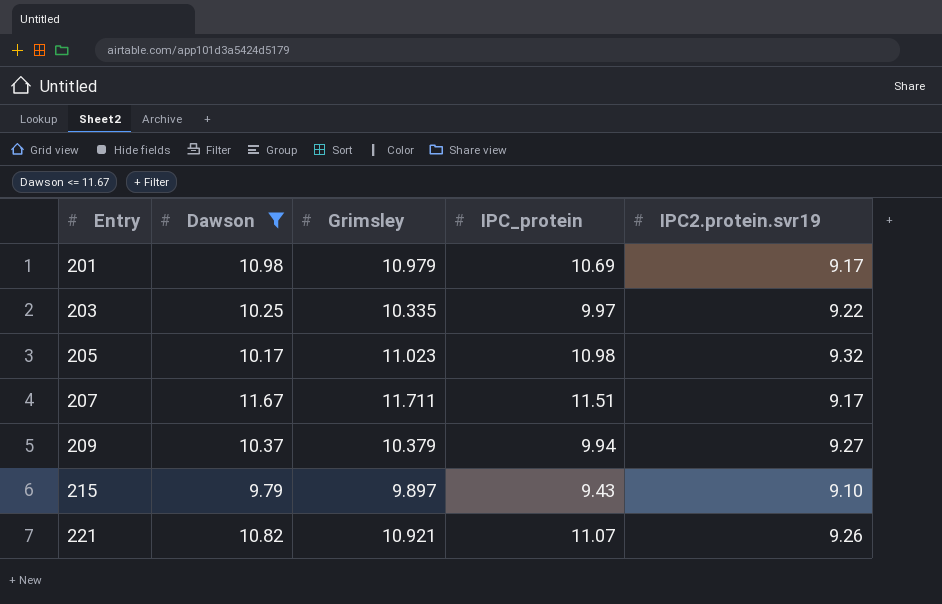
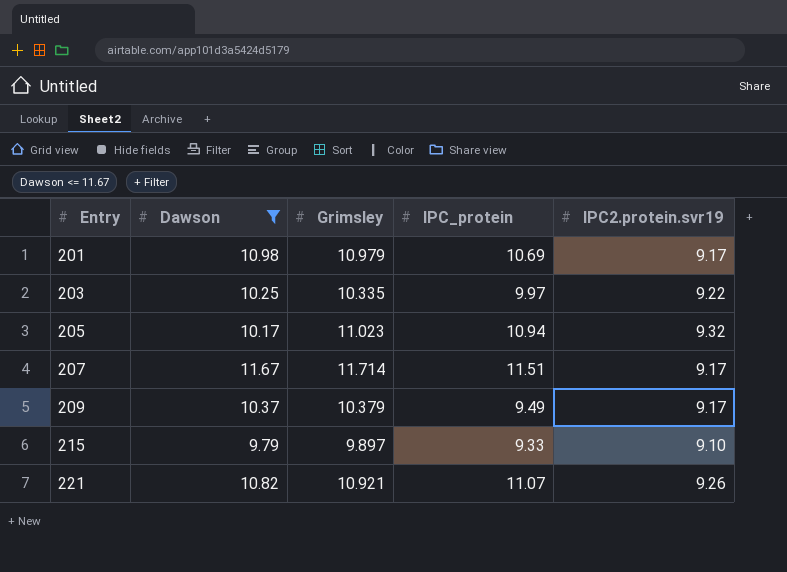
205 | IPC_protein: 10.98 -> 10.94
207 | Grimsley: 11.711 -> 11.714
209 | IPC_protein: 9.94 -> 9.49
209 | IPC2.protein.svr19: 9.27 -> 9.17
215 | IPC_protein: 9.43 -> 9.33

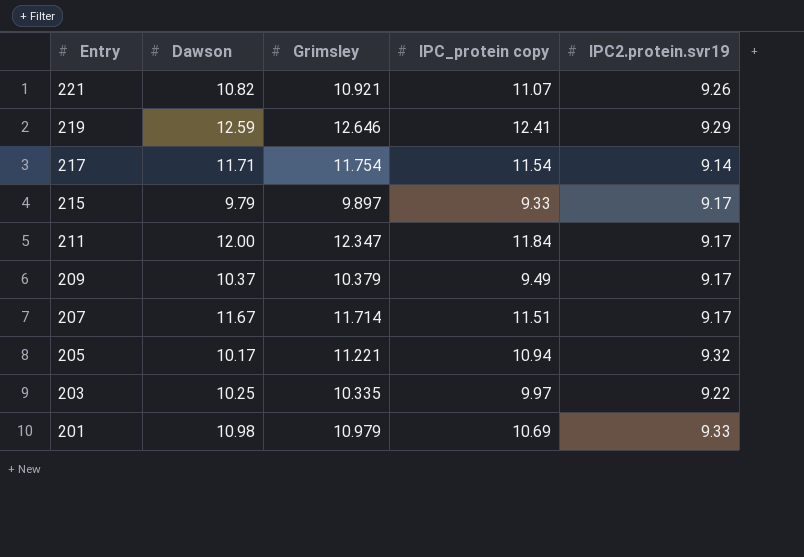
filter: Dawson <= 11.67 -> none
row order: Entry ascending -> Entry descending
column name: IPC_protein -> IPC_protein copy
215 | IPC2.protein.svr19: 9.10 -> 9.17
205 | Grimsley: 11.023 -> 11.221
201 | IPC2.protein.svr19: 9.17 -> 9.33

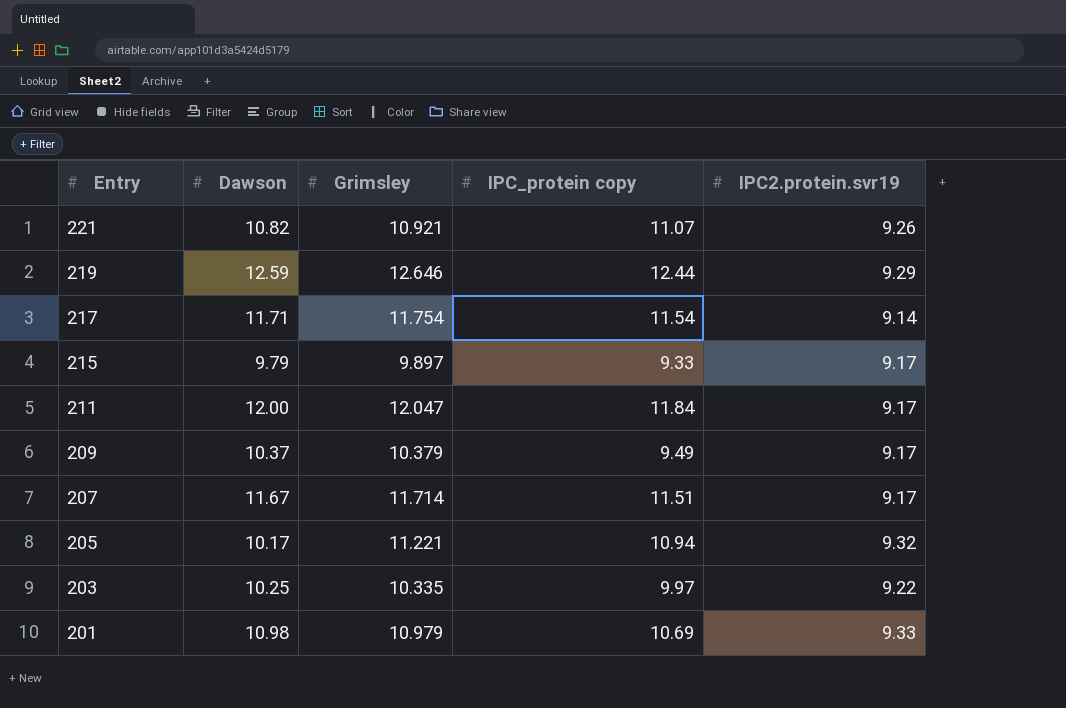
219 | IPC_protein copy: 12.41 -> 12.44
211 | Grimsley: 12.347 -> 12.047

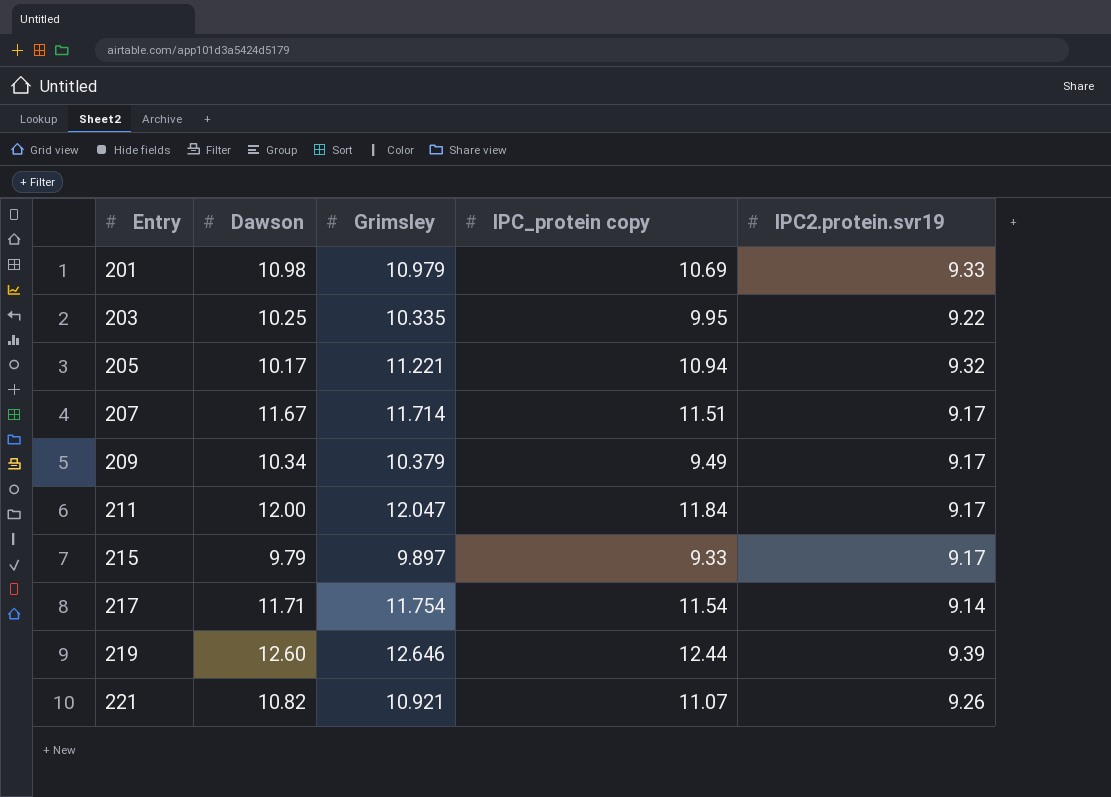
row order: Entry descending -> Entry ascending
203 | IPC_protein copy: 9.97 -> 9.95
209 | Dawson: 10.37 -> 10.34
219 | Dawson: 12.59 -> 12.60
219 | IPC2.protein.svr19: 9.29 -> 9.39

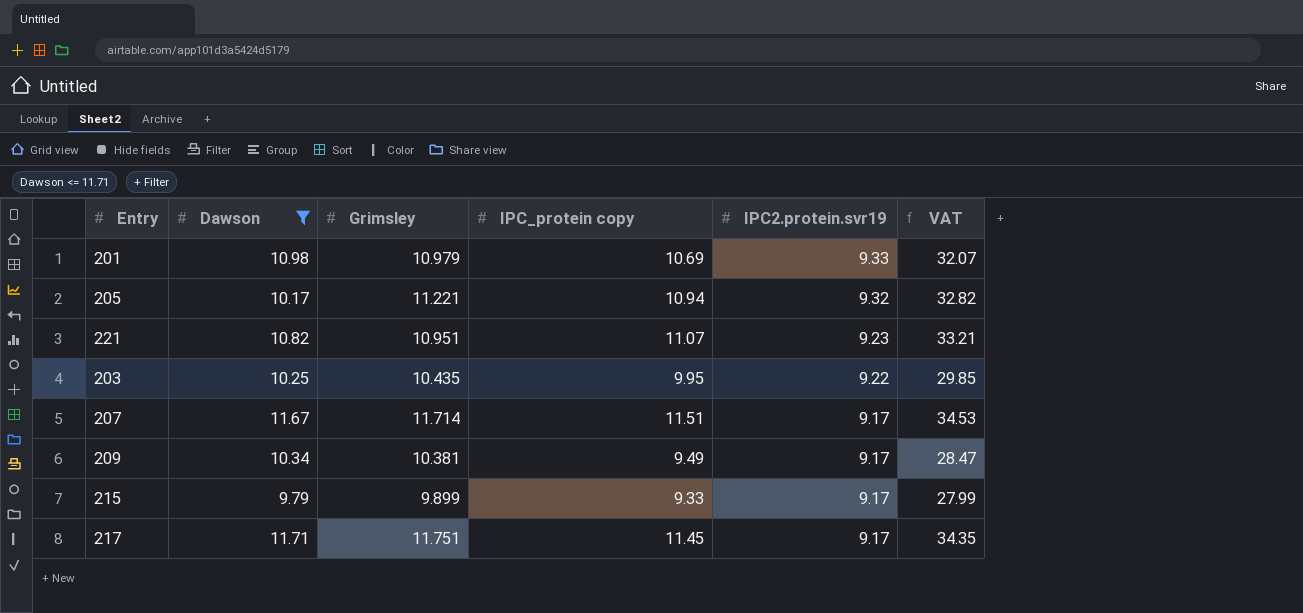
filter: none -> Dawson <= 11.71
row order: Entry ascending -> IPC2.protein.svr19 descending
column VAT | formula: none -> [IPC_protein copy] * 3
221 | Grimsley: 10.921 -> 10.951
221 | IPC2.protein.svr19: 9.26 -> 9.23
203 | Grimsley: 10.335 -> 10.435
209 | Grimsley: 10.379 -> 10.381
215 | Grimsley: 9.897 -> 9.899
217 | Grimsley: 11.754 -> 11.751
217 | IPC_protein copy: 11.54 -> 11.45
217 | IPC2.protein.svr19: 9.14 -> 9.17

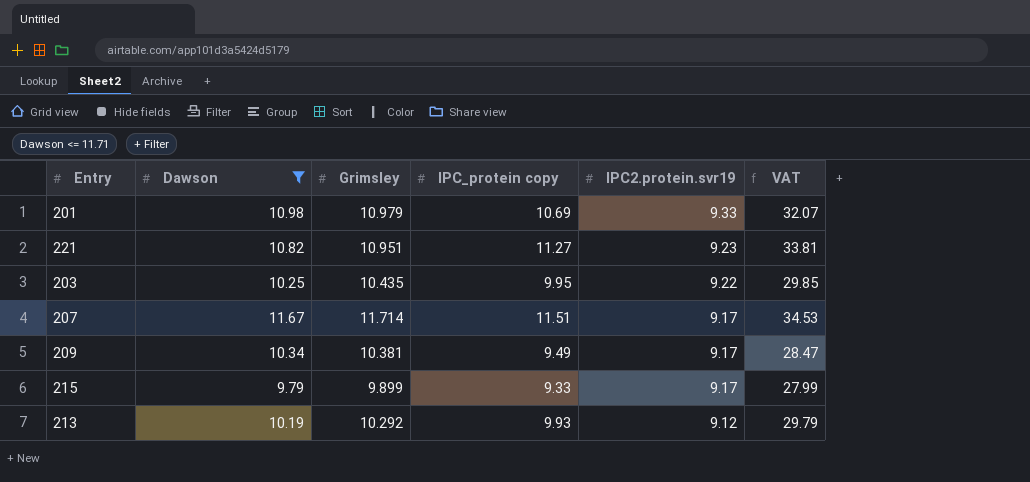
row 205: 10.17 | 11.221 | 10.94 | 9.32 | 32.82 -> none
row 217: 11.71 | 11.751 | 11.45 | 9.17 | 34.35 -> none
221 | IPC_protein copy: 11.07 -> 11.27
221 | VAT: 33.21 -> 33.81
row 213: none -> 10.19 | 10.292 | 9.93 | 9.12 | 29.79

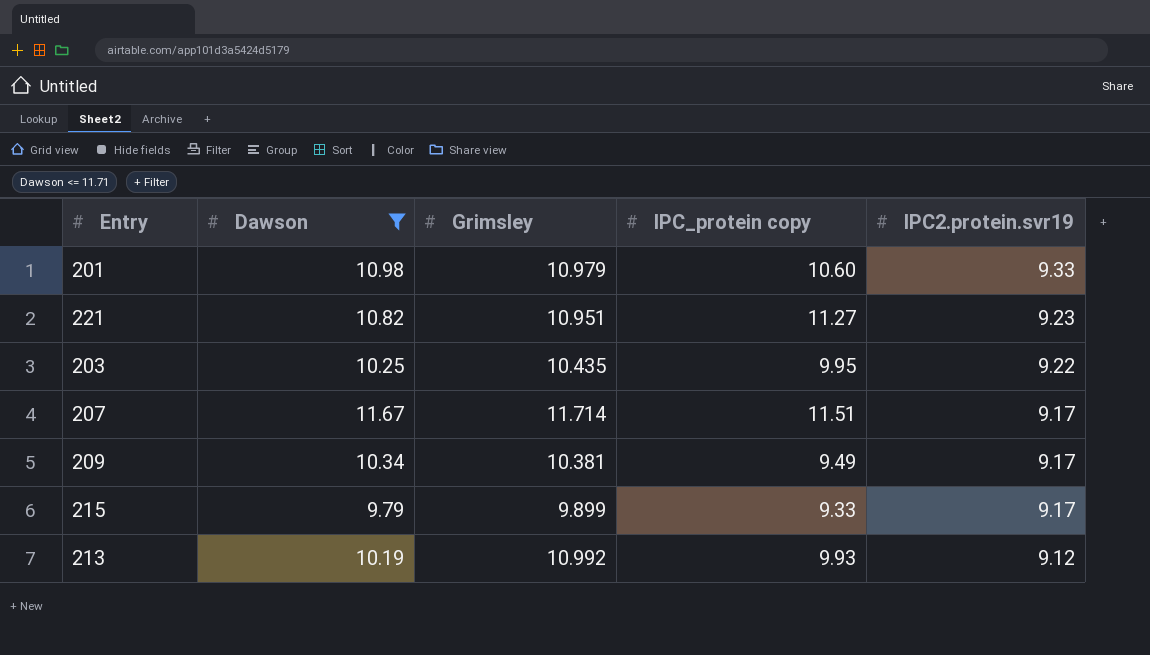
column VAT | formula: [IPC_protein copy] * 3 -> none
201 | IPC_protein copy: 10.69 -> 10.60
213 | Grimsley: 10.292 -> 10.992

